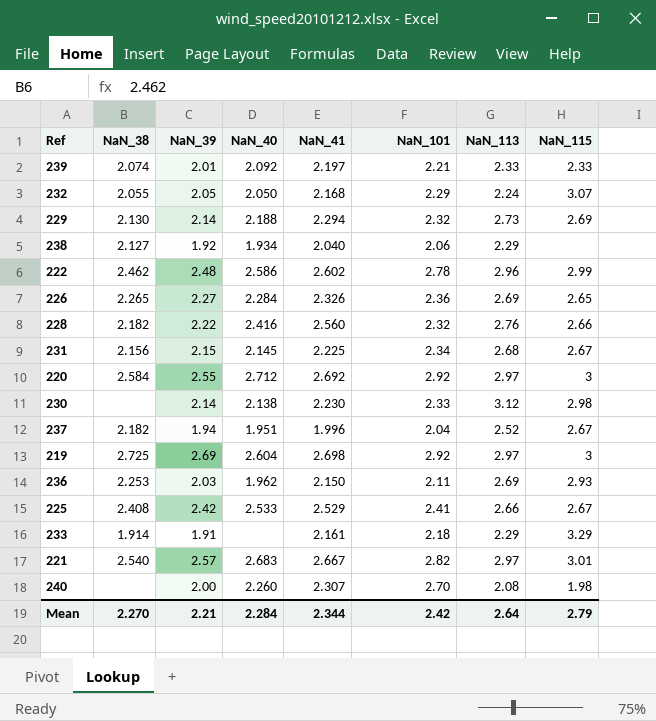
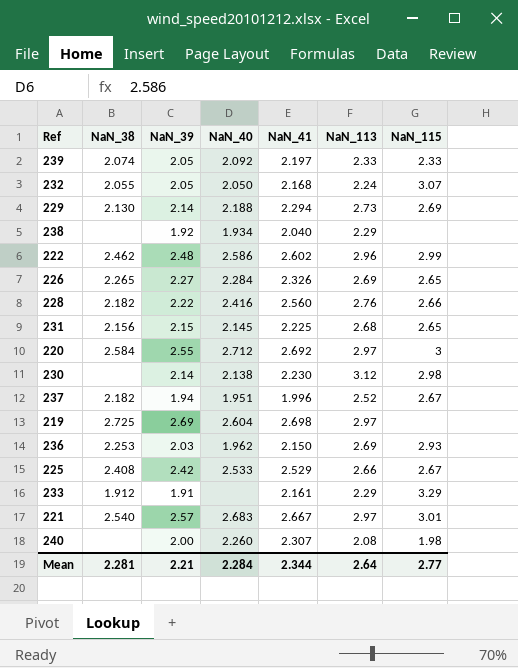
column NaN_101 | position: 6 -> none
239 | NaN_39: 2.01 -> 2.05
238 | NaN_38: 2.127 -> none
231 | NaN_115: 2.67 -> 2.65
219 | NaN_115: 3 -> none
233 | NaN_38: 1.914 -> 1.912
Mean | NaN_38: 2.270 -> 2.281
Mean | NaN_115: 2.79 -> 2.77

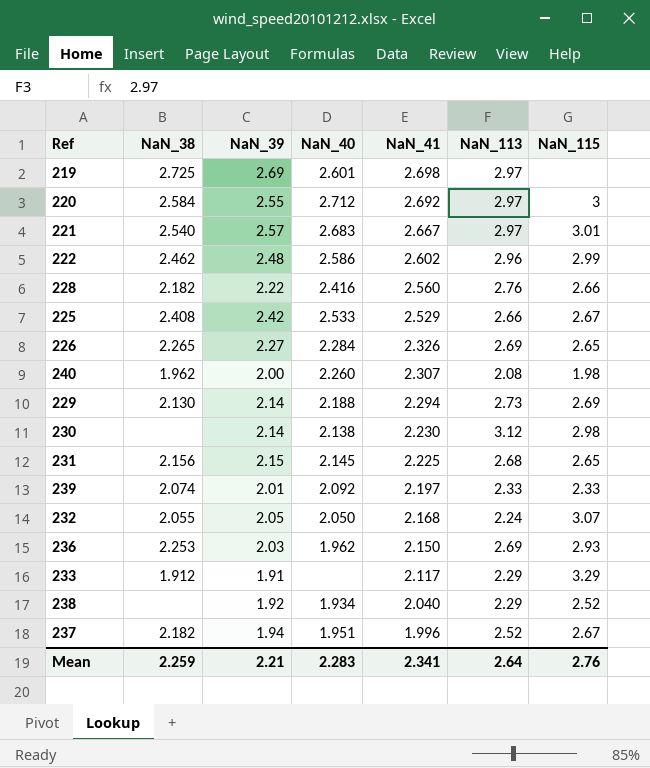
row order: none -> NaN_41 descending
219 | NaN_40: 2.604 -> 2.601
240 | NaN_38: none -> 1.962
239 | NaN_39: 2.05 -> 2.01
233 | NaN_41: 2.161 -> 2.117
238 | NaN_115: none -> 2.52
Mean | NaN_38: 2.281 -> 2.259
Mean | NaN_40: 2.284 -> 2.283
Mean | NaN_41: 2.344 -> 2.341
Mean | NaN_115: 2.77 -> 2.76

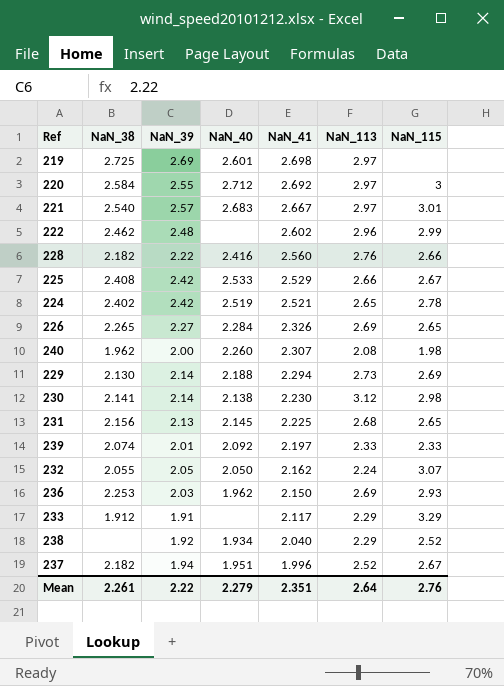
222 | NaN_40: 2.586 -> none
row 224: none -> 2.402 | 2.42 | 2.519 | 2.521 | 2.65 | 2.78
230 | NaN_38: none -> 2.141
231 | NaN_39: 2.15 -> 2.13
232 | NaN_41: 2.168 -> 2.162
Mean | NaN_38: 2.259 -> 2.261
Mean | NaN_39: 2.21 -> 2.22
Mean | NaN_40: 2.283 -> 2.279
Mean | NaN_41: 2.341 -> 2.351

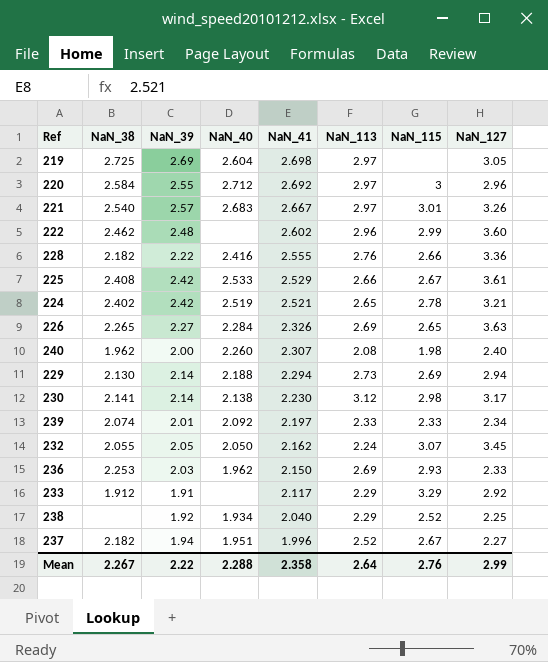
column NaN_127 | position: none -> 8
row 231: 2.156 | 2.13 | 2.145 | 2.225 | 2.68 | 2.65 -> none
219 | NaN_40: 2.601 -> 2.604
228 | NaN_41: 2.560 -> 2.555
Mean | NaN_38: 2.261 -> 2.267
Mean | NaN_40: 2.279 -> 2.288
Mean | NaN_41: 2.351 -> 2.358

